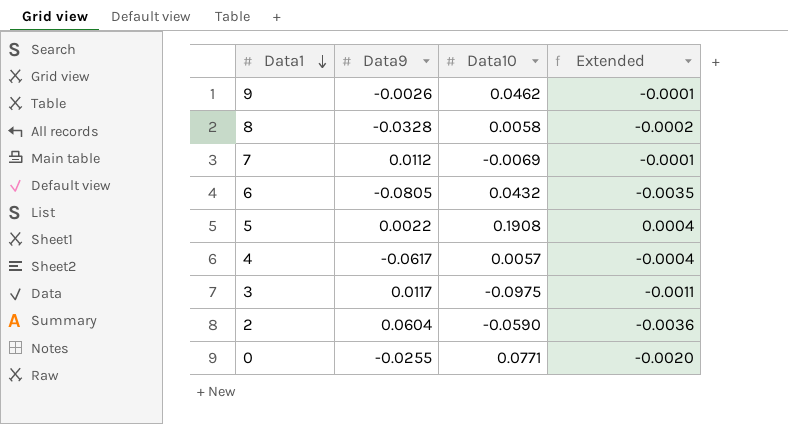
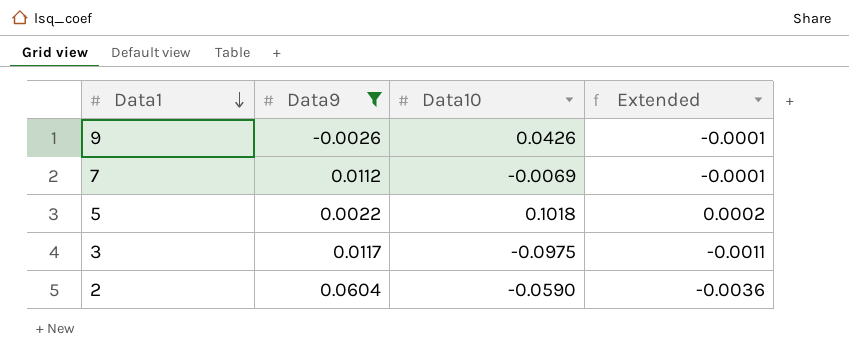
filter: none -> Data9 >= -0.0026
9 | Data10: 0.0462 -> 0.0426
5 | Data10: 0.1908 -> 0.1018
5 | Extended: 0.0004 -> 0.0002

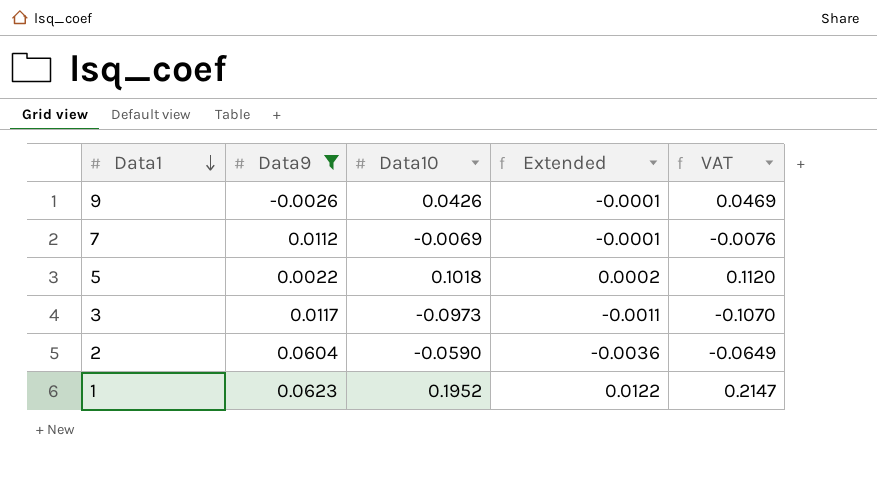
column VAT | formula: none -> [Data10] * 1.1
3 | Data10: -0.0975 -> -0.0973
row 1: none -> 0.0623 | 0.1952 | 0.0122 | 0.2147

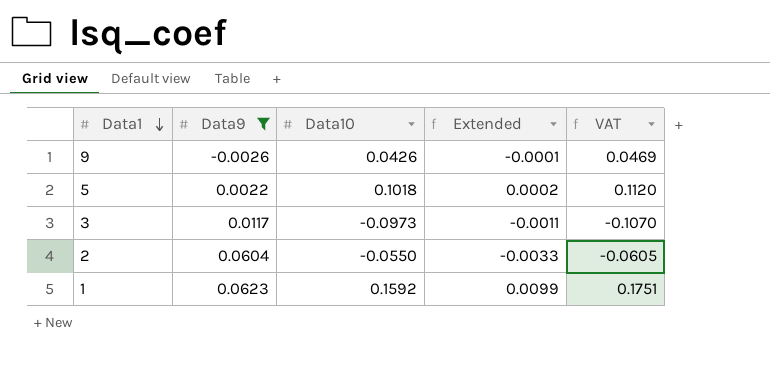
row 7: 0.0112 | -0.0069 | -0.0001 | -0.0076 -> none
2 | Data10: -0.0590 -> -0.0550
2 | Extended: -0.0036 -> -0.0033
2 | VAT: -0.0649 -> -0.0605
1 | Data10: 0.1952 -> 0.1592
1 | Extended: 0.0122 -> 0.0099
1 | VAT: 0.2147 -> 0.1751

